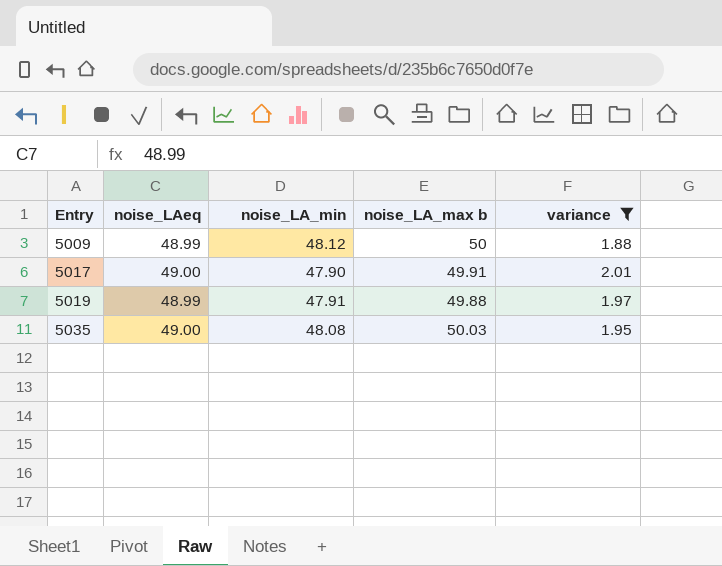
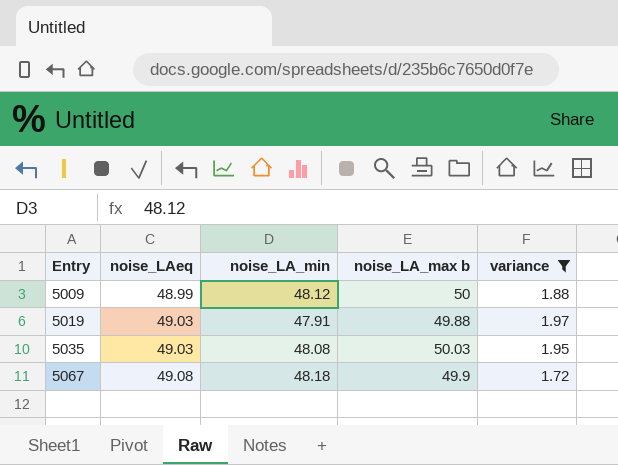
row 5017: 49.00 | 47.90 | 49.91 | 2.01 -> none
5019 | noise_LAeq: 48.99 -> 49.03
5035 | noise_LAeq: 49.00 -> 49.03
row 5067: none -> 49.08 | 48.18 | 49.9 | 1.72

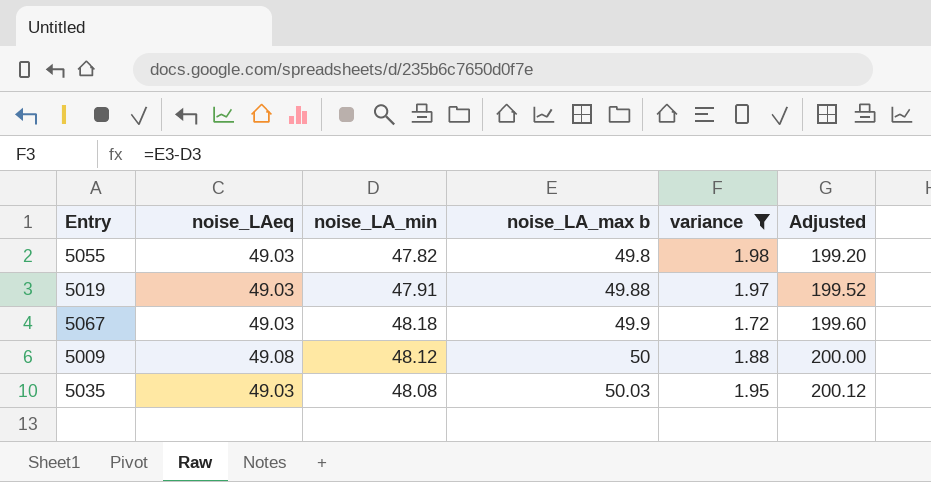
row order: Entry ascending -> noise_LA_max b ascending
column Adjusted | formula: none -> [noise_LA_max b] * 4
row 5055: none -> 49.03 | 47.82 | 49.8 | 1.98 | 199.20
5067 | noise_LAeq: 49.08 -> 49.03
5009 | noise_LAeq: 48.99 -> 49.08

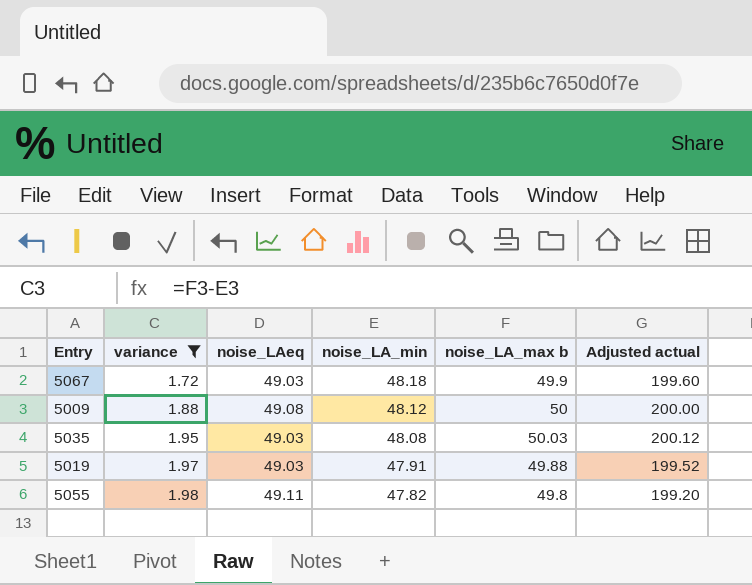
row order: noise_LA_max b ascending -> variance ascending
column variance | position: 5 -> 2
column name: Adjusted -> Adjusted actual
5055 | noise_LAeq: 49.03 -> 49.11

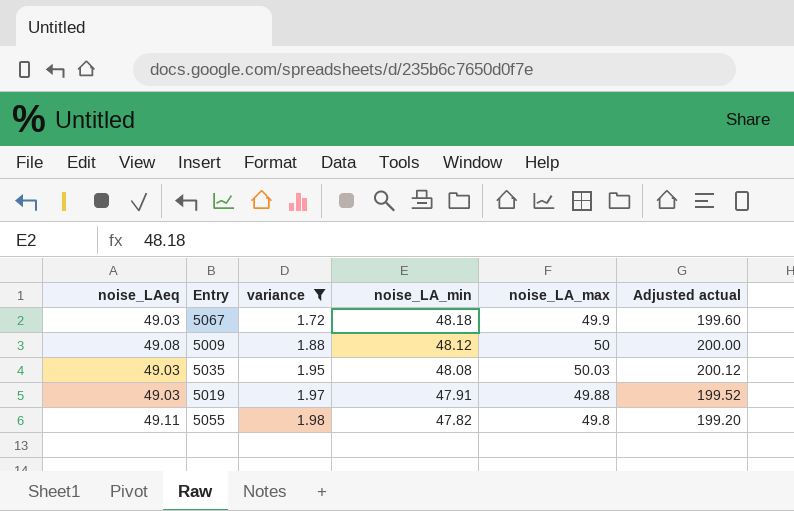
column noise_LAeq | position: 3 -> 1
column name: noise_LA_max b -> noise_LA_max

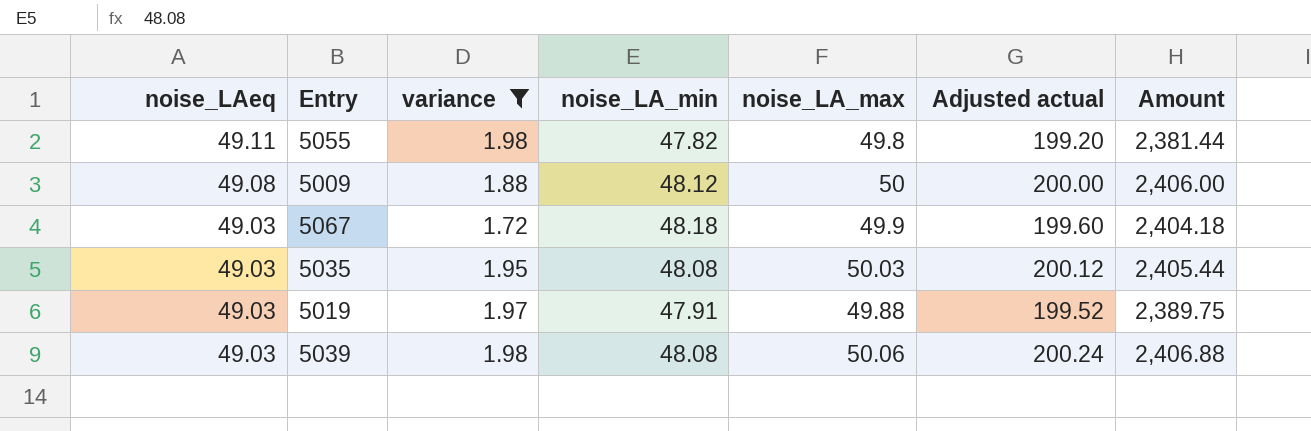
row order: variance ascending -> noise_LAeq descending
column Amount | formula: none -> [noise_LA_min] * [noise_LA_max]
row 5039: none -> 49.03 | 1.98 | 48.08 | 50.06 | 200.24 | 2,406.88

